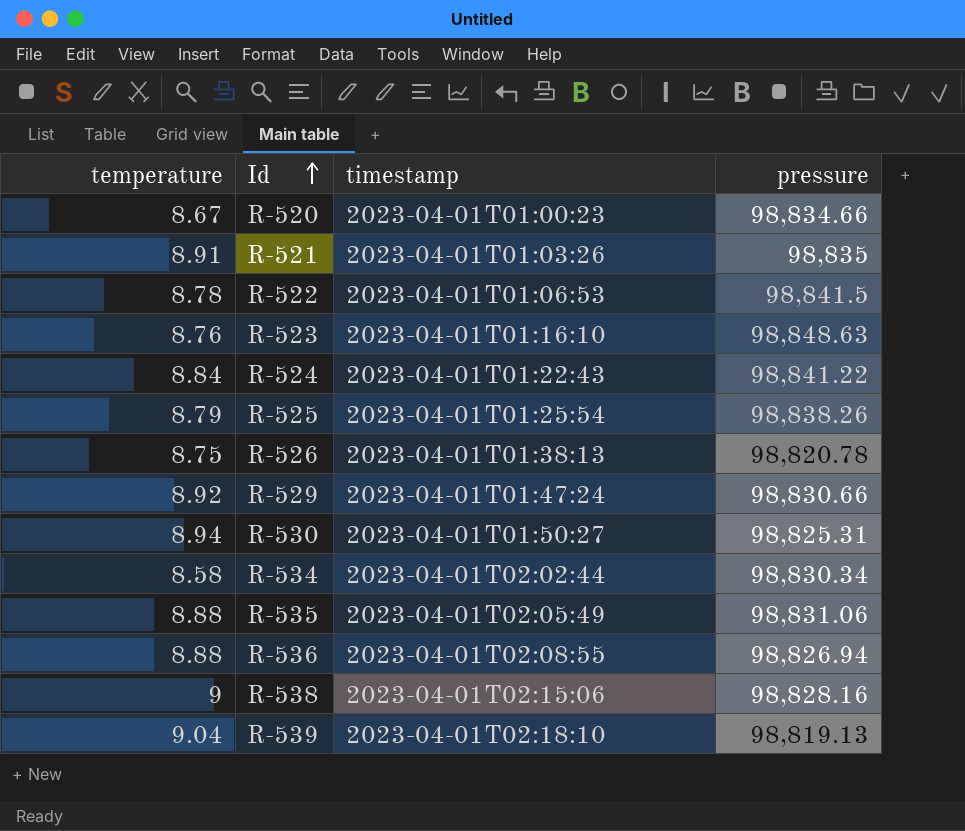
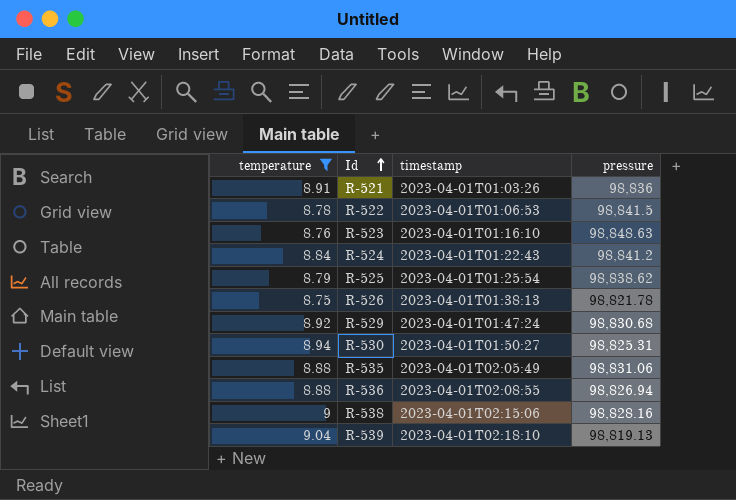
filter: none -> temperature >= 8.75
R-521 | pressure: 98,835 -> 98,836
R-524 | pressure: 98,841.22 -> 98,841.2
R-525 | pressure: 98,838.26 -> 98,838.62
R-526 | pressure: 98,820.78 -> 98,821.78
R-529 | pressure: 98,830.66 -> 98,830.68

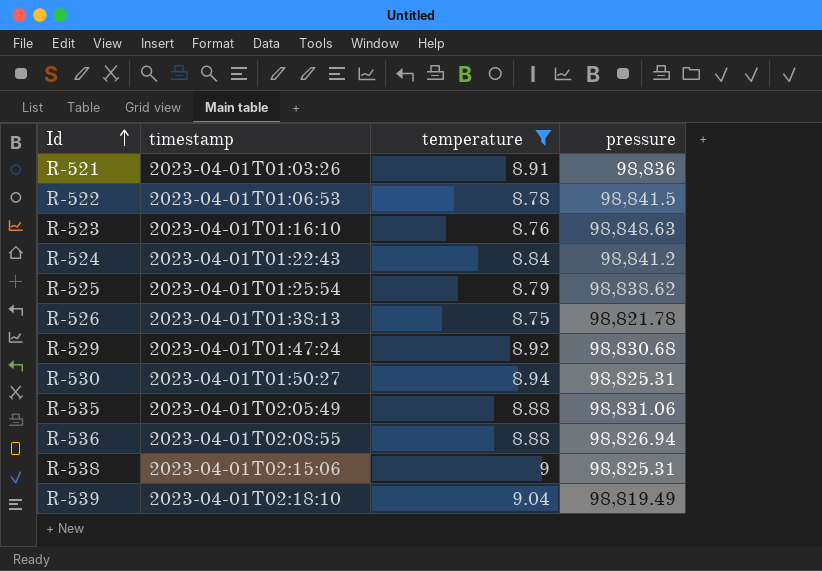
column temperature | position: 1 -> 3
R-538 | pressure: 98,828.16 -> 98,825.31
R-539 | pressure: 98,819.13 -> 98,819.49

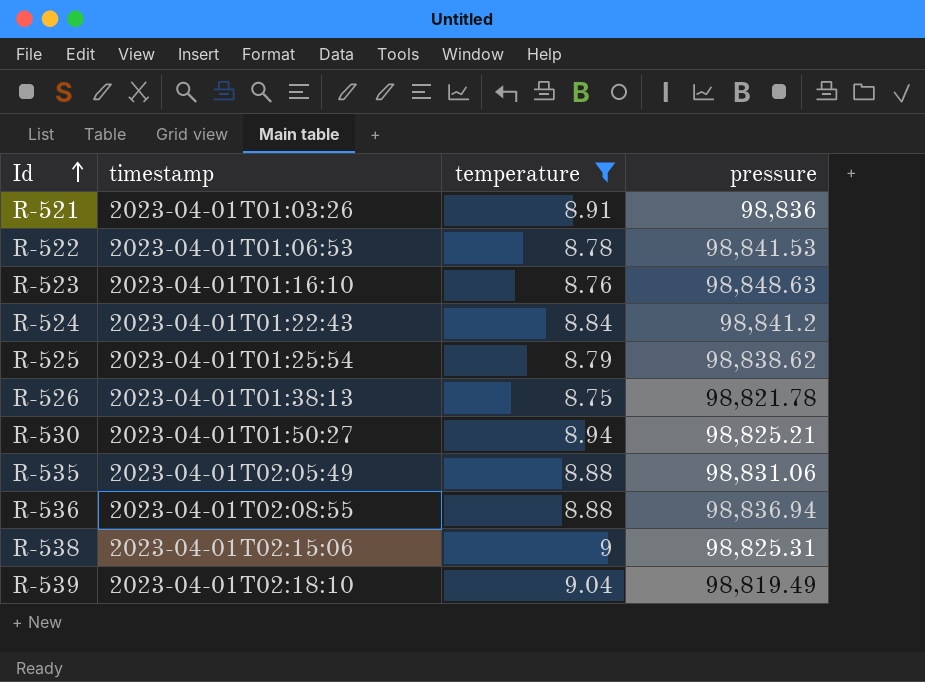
row R-529: 2023-04-01T01:47:24 | 8.92 | 98,830.68 -> none
R-522 | pressure: 98,841.5 -> 98,841.53
R-530 | pressure: 98,825.31 -> 98,825.21
R-536 | pressure: 98,826.94 -> 98,836.94

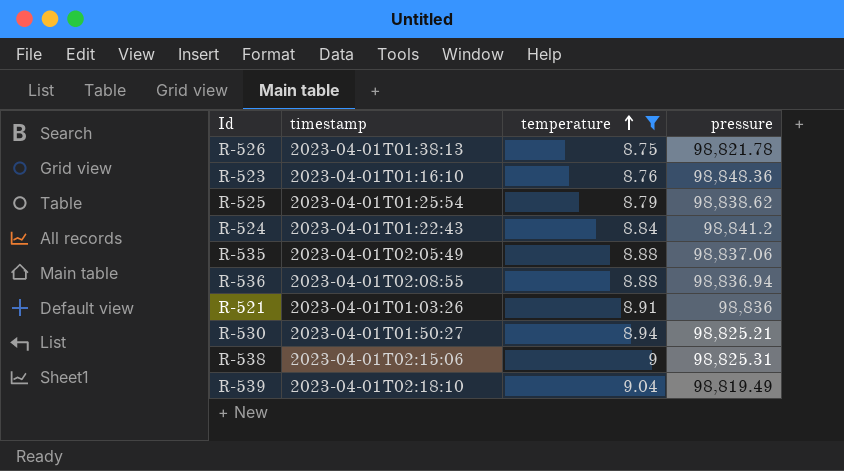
row order: Id ascending -> temperature ascending
row R-522: 2023-04-01T01:06:53 | 8.78 | 98,841.53 -> none
R-523 | pressure: 98,848.63 -> 98,848.36
R-535 | pressure: 98,831.06 -> 98,837.06

